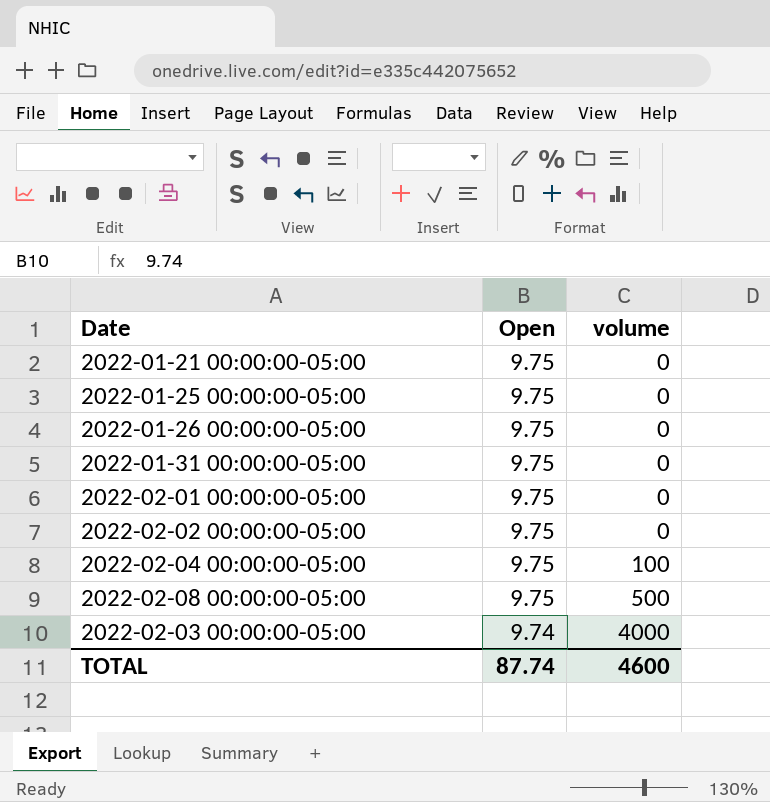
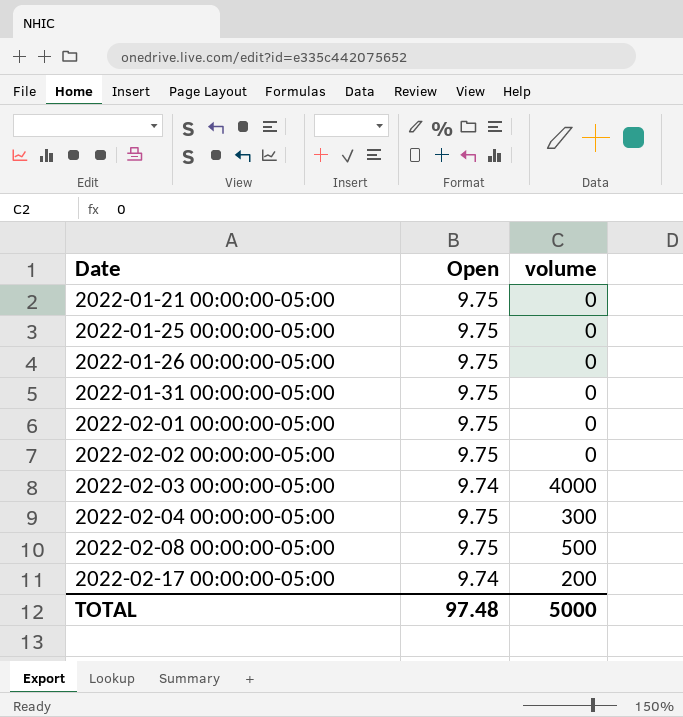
row order: Open descending -> Date ascending
2022-02-04 00:00:00-05:00 | volume: 100 -> 300
row 2022-02-17 00:00:00-05:00: none -> 9.74 | 200
TOTAL | Open: 87.74 -> 97.48
TOTAL | volume: 4600 -> 5000

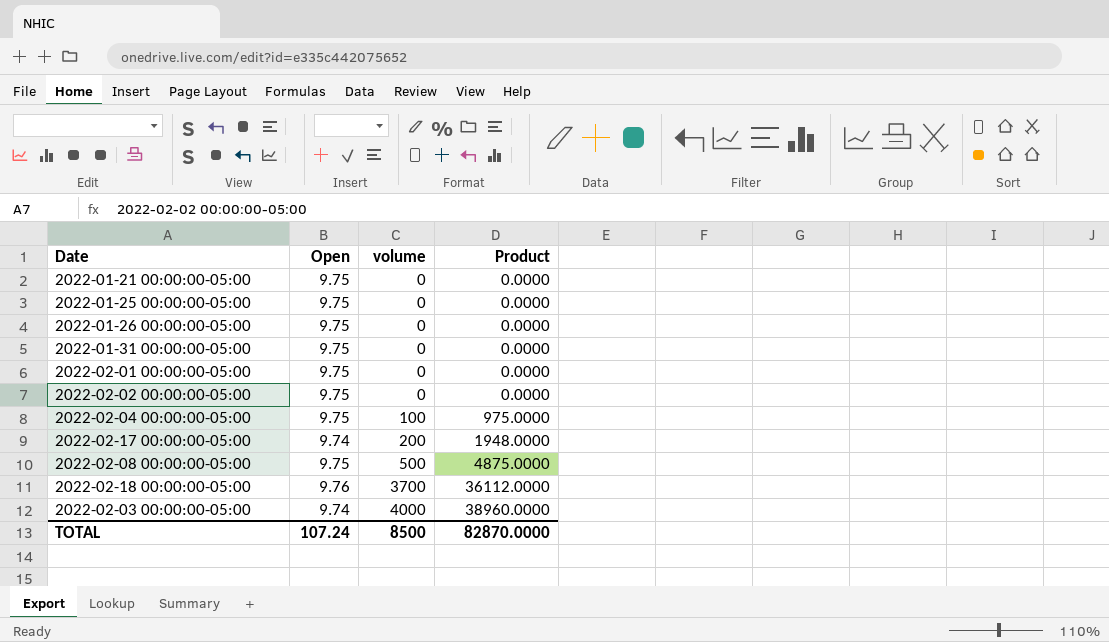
row order: Date ascending -> volume ascending
column Product | formula: none -> [Open] * [volume]
2022-02-04 00:00:00-05:00 | volume: 300 -> 100
row 2022-02-18 00:00:00-05:00: none -> 9.76 | 3700 | 36112.0000
TOTAL | Open: 97.48 -> 107.24
TOTAL | volume: 5000 -> 8500

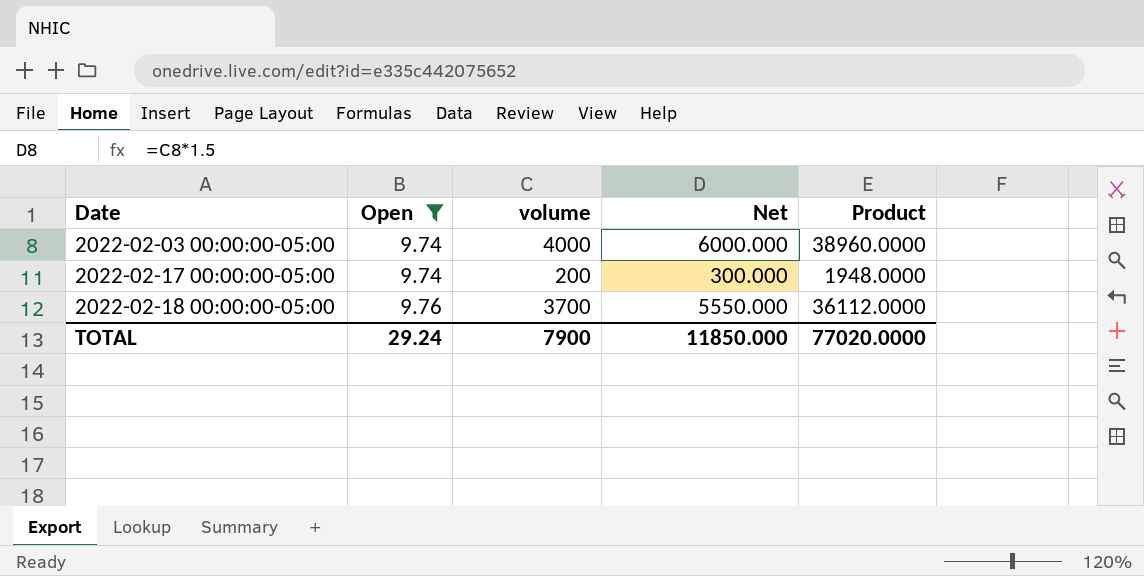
filter: none -> Open != 9.75
row order: volume ascending -> Date ascending
column Net | formula: none -> [volume] * 1.5
TOTAL | Open: 107.24 -> 29.24
TOTAL | volume: 8500 -> 7900
TOTAL | Product: 82870.0000 -> 77020.0000

